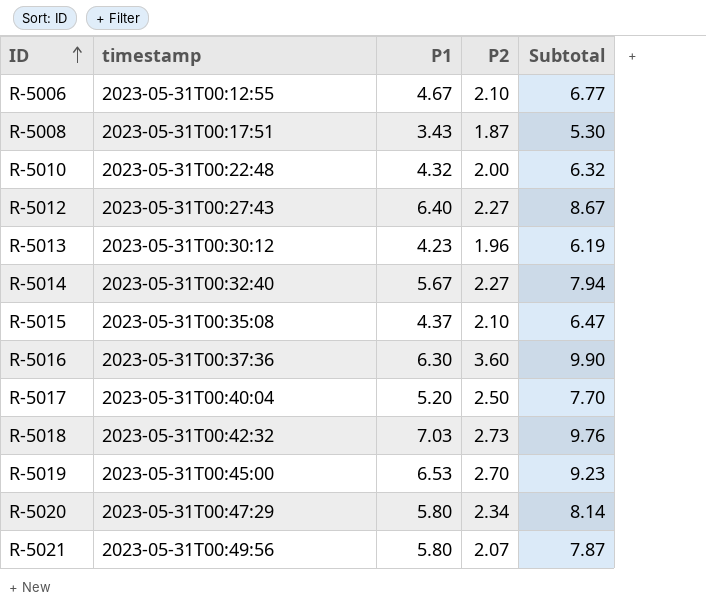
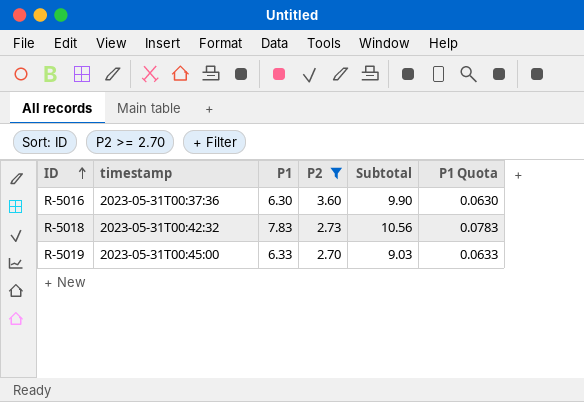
filter: none -> P2 >= 2.70
column P1 Quota | formula: none -> [P1] * 0.01
R-5018 | P1: 7.03 -> 7.83
R-5018 | Subtotal: 9.76 -> 10.56
R-5019 | P1: 6.53 -> 6.33
R-5019 | Subtotal: 9.23 -> 9.03

